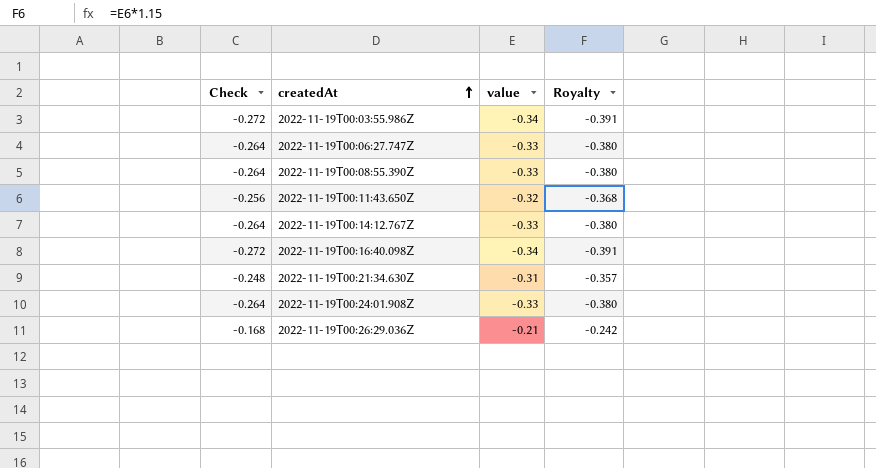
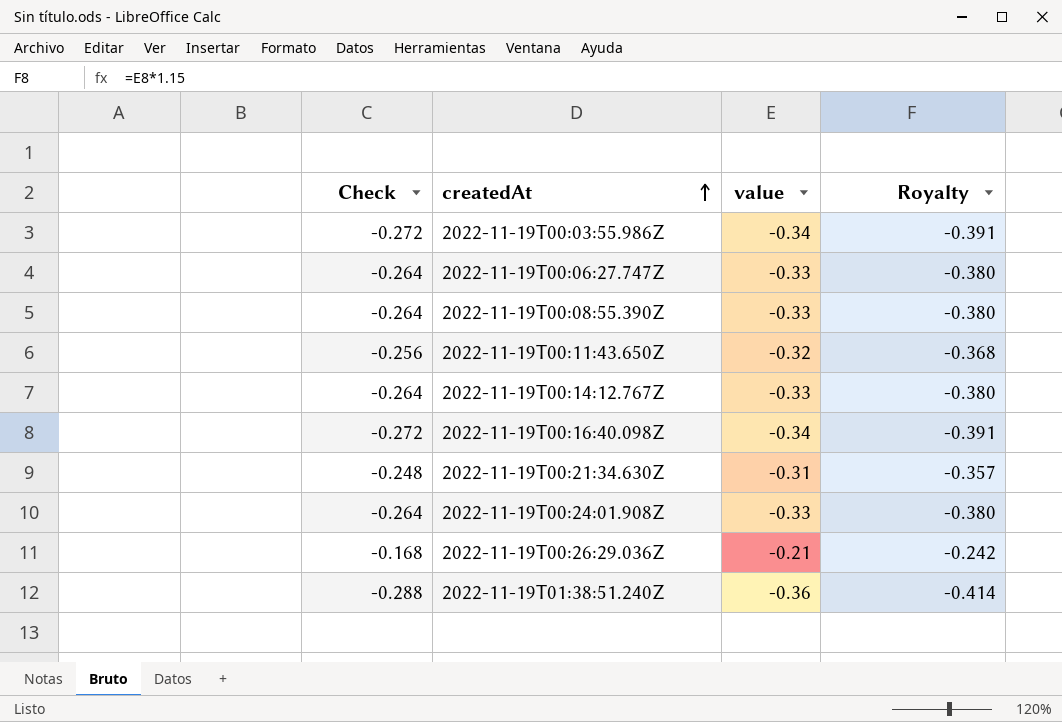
row 2022-11-19T01:38:51.240Z: none -> -0.288 | -0.36 | -0.414

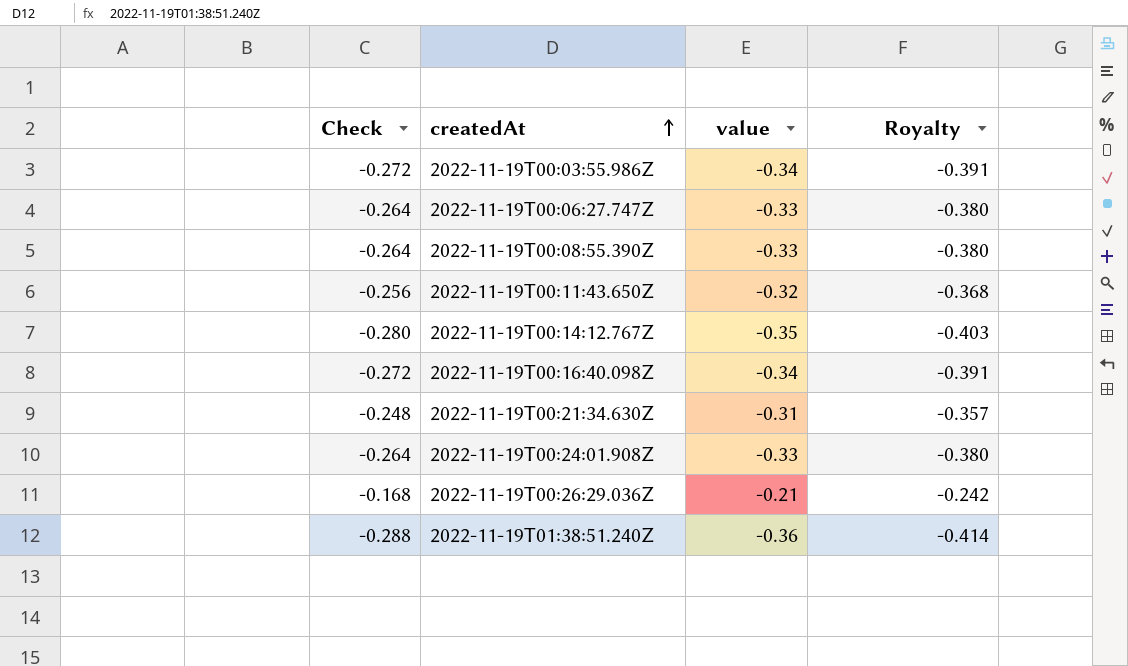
2022-11-19T00:14:12.767Z | Check: -0.264 -> -0.280
2022-11-19T00:14:12.767Z | value: -0.33 -> -0.35
2022-11-19T00:14:12.767Z | Royalty: -0.380 -> -0.403

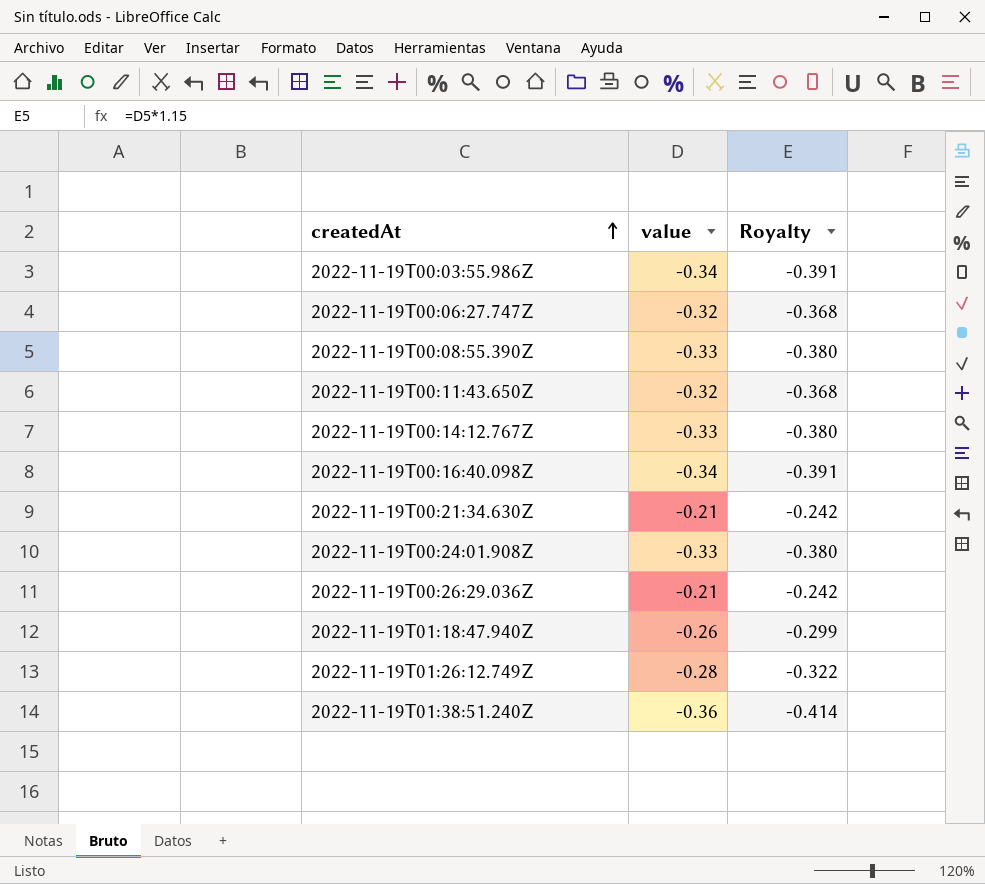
column Check | formula: [value] * 0.8 -> none
2022-11-19T00:06:27.747Z | value: -0.33 -> -0.32
2022-11-19T00:06:27.747Z | Royalty: -0.380 -> -0.368
2022-11-19T00:14:12.767Z | value: -0.35 -> -0.33
2022-11-19T00:14:12.767Z | Royalty: -0.403 -> -0.380
2022-11-19T00:21:34.630Z | value: -0.31 -> -0.21
2022-11-19T00:21:34.630Z | Royalty: -0.357 -> -0.242
row 2022-11-19T01:18:47.940Z: none -> -0.26 | -0.299
row 2022-11-19T01:26:12.749Z: none -> -0.28 | -0.322

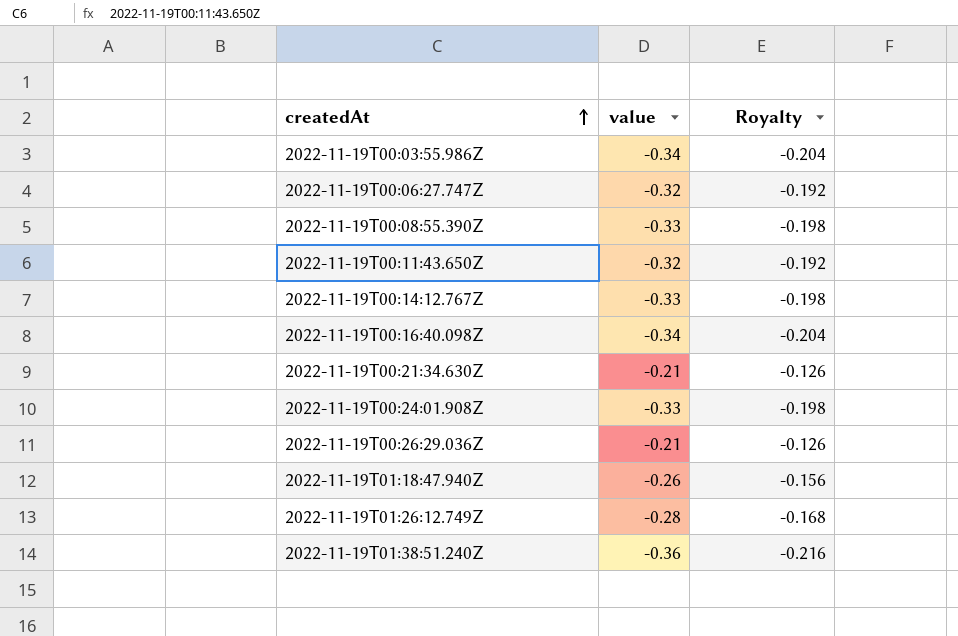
column Royalty | formula: [value] * 1.15 -> [value] * 0.6

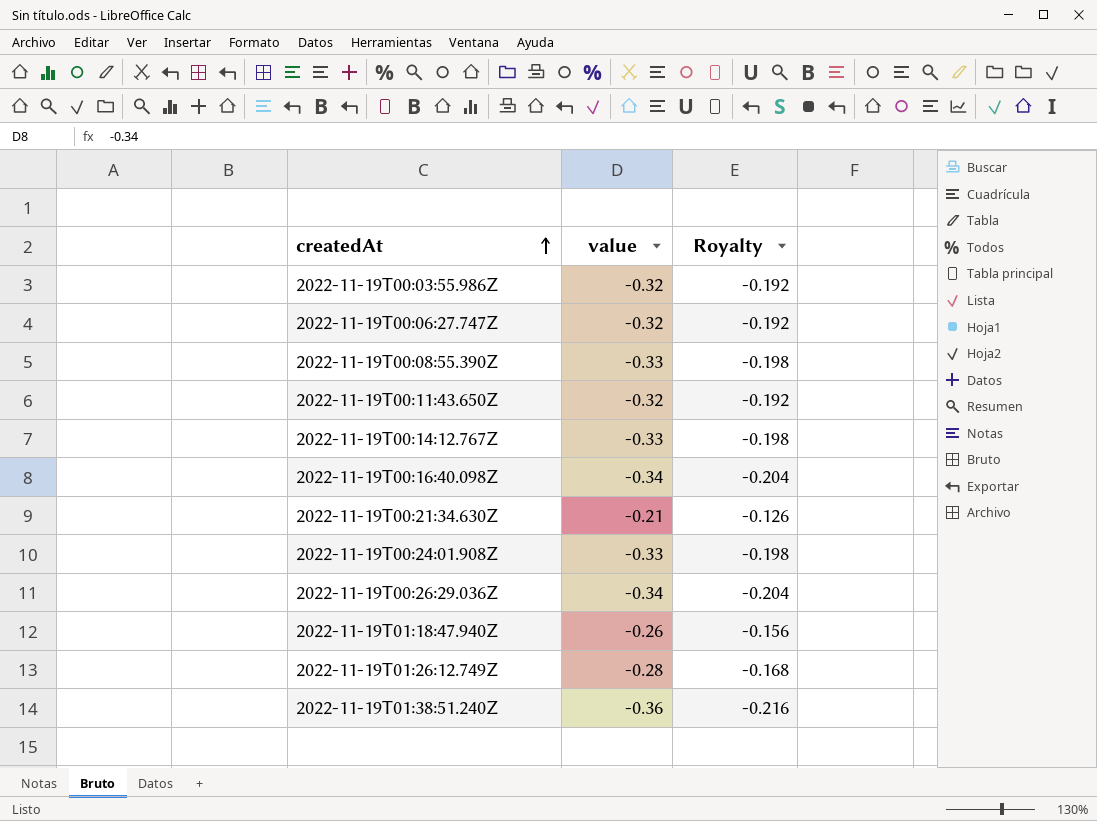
2022-11-19T00:03:55.986Z | value: -0.34 -> -0.32
2022-11-19T00:03:55.986Z | Royalty: -0.204 -> -0.192
2022-11-19T00:26:29.036Z | value: -0.21 -> -0.34
2022-11-19T00:26:29.036Z | Royalty: -0.126 -> -0.204

